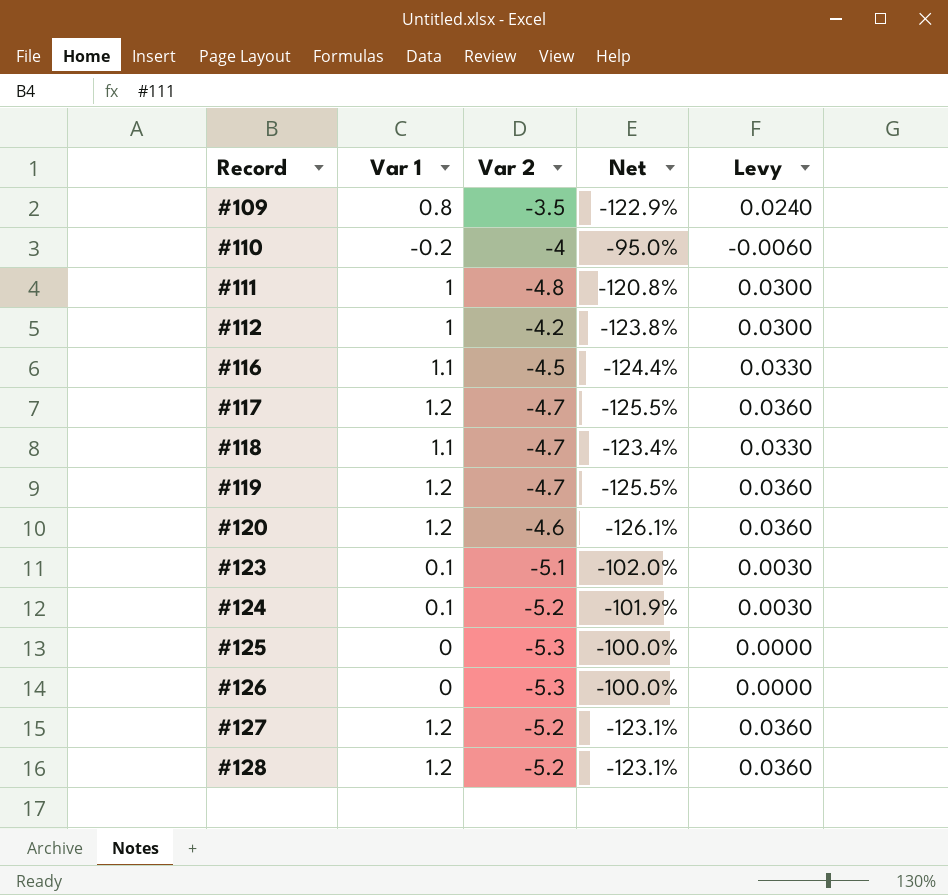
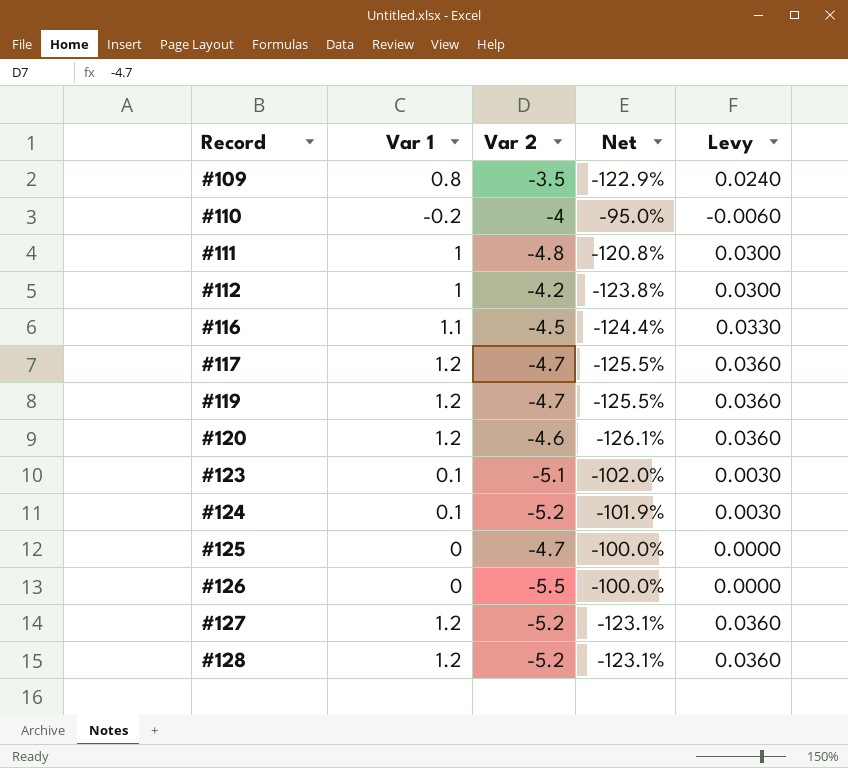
row #118: 1.1 | -4.7 | -123.4% | 0.0330 -> none
#125 | Var 2: -5.3 -> -4.7
#126 | Var 2: -5.3 -> -5.5

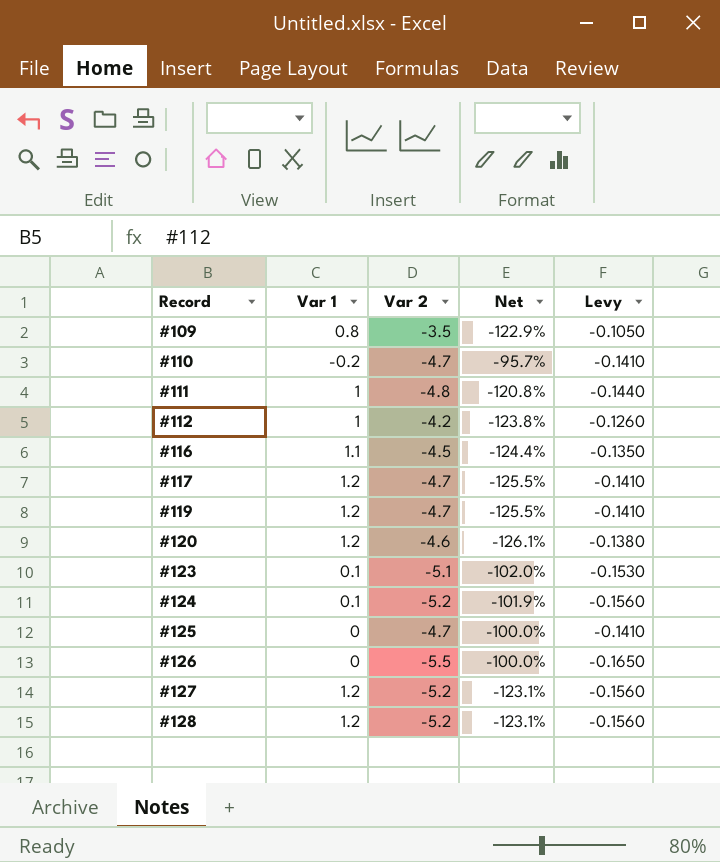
column Levy | formula: [Var 1] * 0.03 -> [Var 2] * 0.03
#110 | Var 2: -4 -> -4.7
#110 | Net: -95.0% -> -95.7%

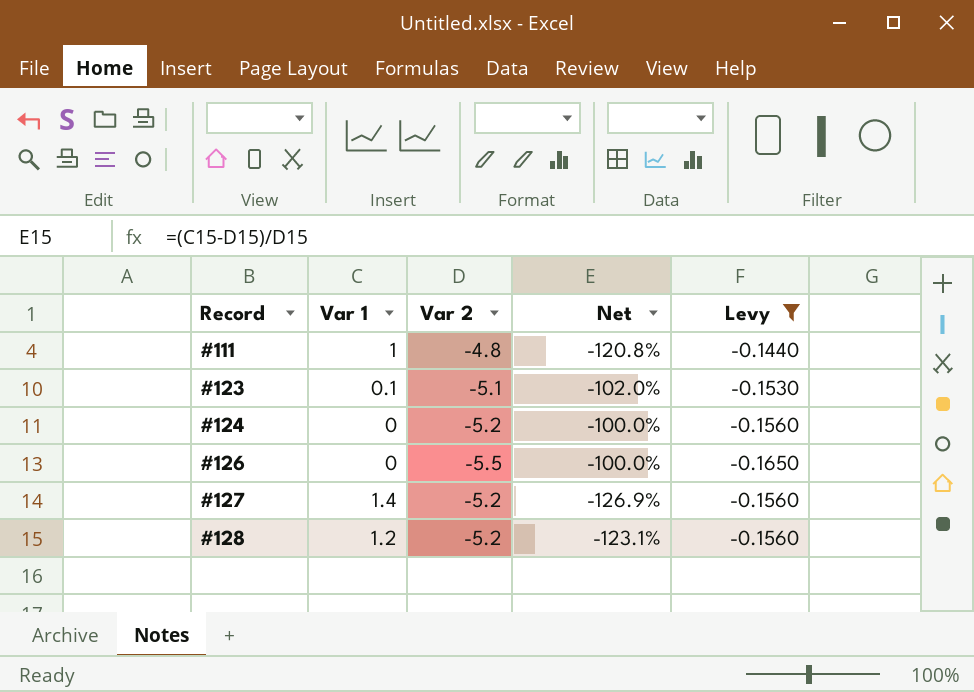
filter: none -> Levy <= -0.1440
#124 | Var 1: 0.1 -> 0
#124 | Net: -101.9% -> -100.0%
#127 | Var 1: 1.2 -> 1.4
#127 | Net: -123.1% -> -126.9%

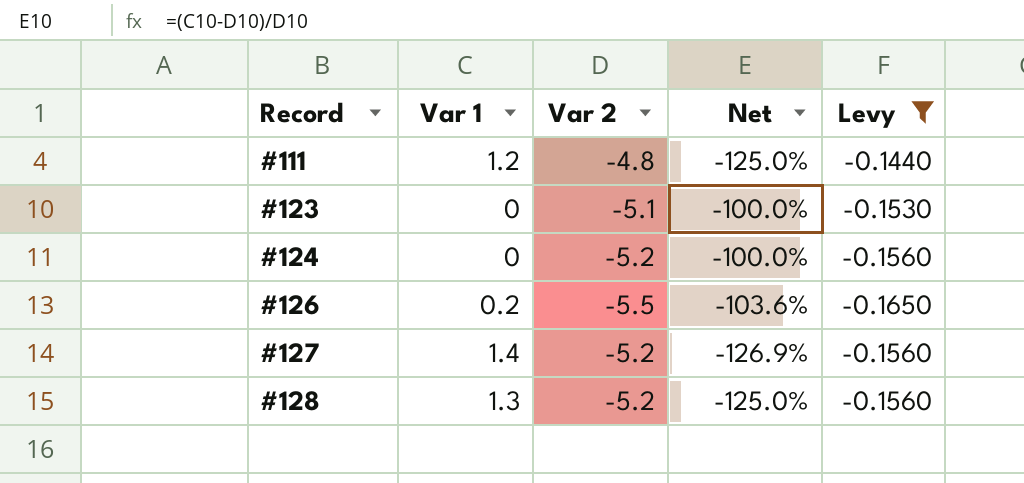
#111 | Var 1: 1 -> 1.2
#111 | Net: -120.8% -> -125.0%
#123 | Var 1: 0.1 -> 0
#123 | Net: -102.0% -> -100.0%
#126 | Var 1: 0 -> 0.2
#126 | Net: -100.0% -> -103.6%
#128 | Var 1: 1.2 -> 1.3
#128 | Net: -123.1% -> -125.0%

